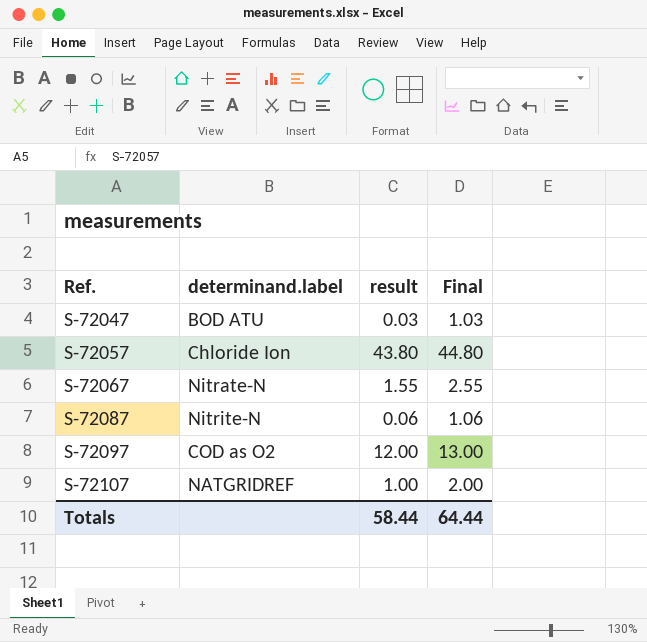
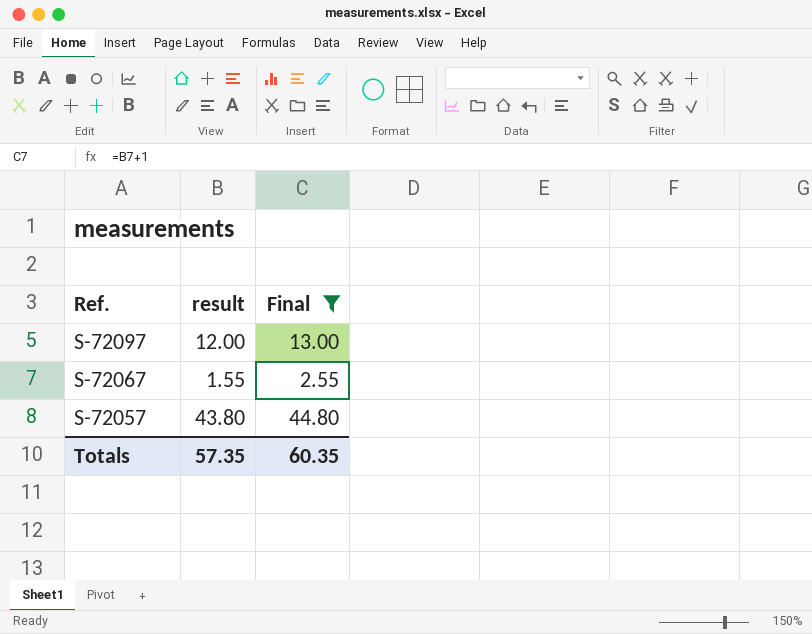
filter: none -> Final >= 2.55
row order: Ref. ascending -> Ref. descending
column determinand.label | position: 2 -> none
Totals | result: 58.44 -> 57.35
Totals | Final: 64.44 -> 60.35

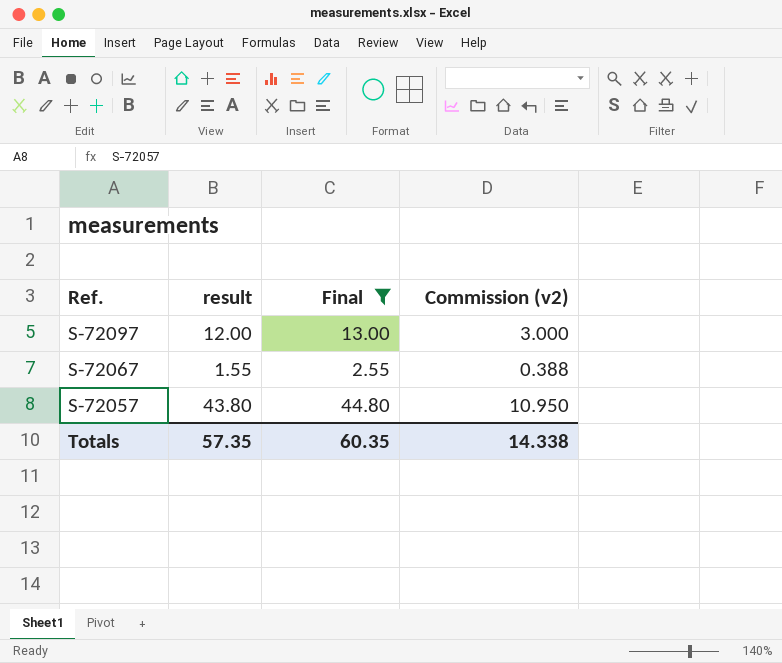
column Commission (v2) | formula: none -> [result] * 0.25

